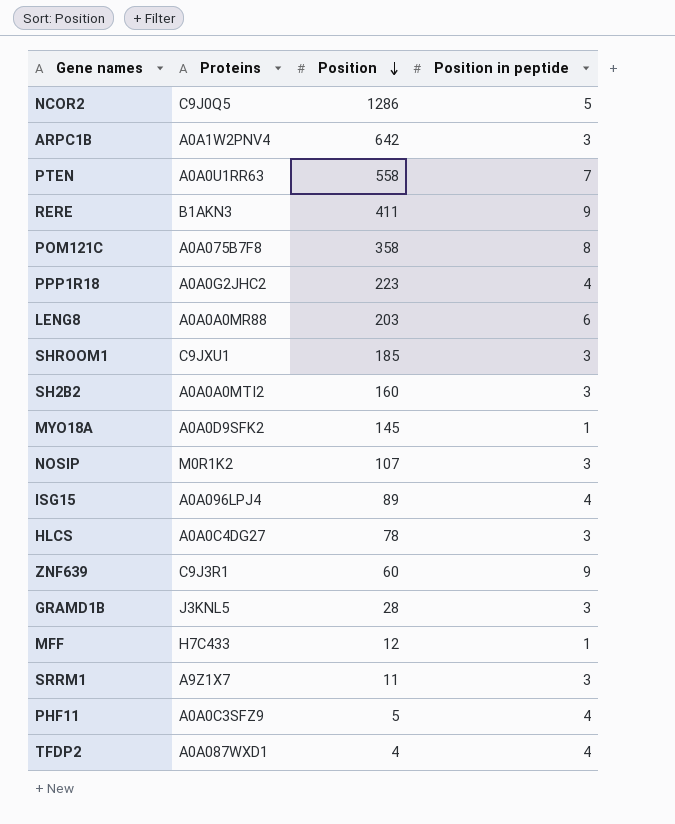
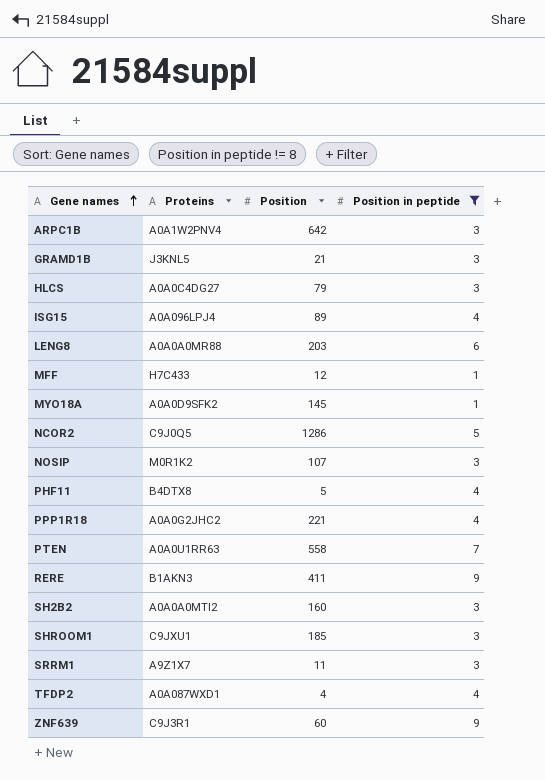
filter: none -> Position in peptide != 8
row order: Position descending -> Gene names ascending
GRAMD1B | Position: 28 -> 21
HLCS | Position: 78 -> 79
PHF11 | Proteins: A0A0C3SFZ9 -> B4DTX8
PPP1R18 | Position: 223 -> 221

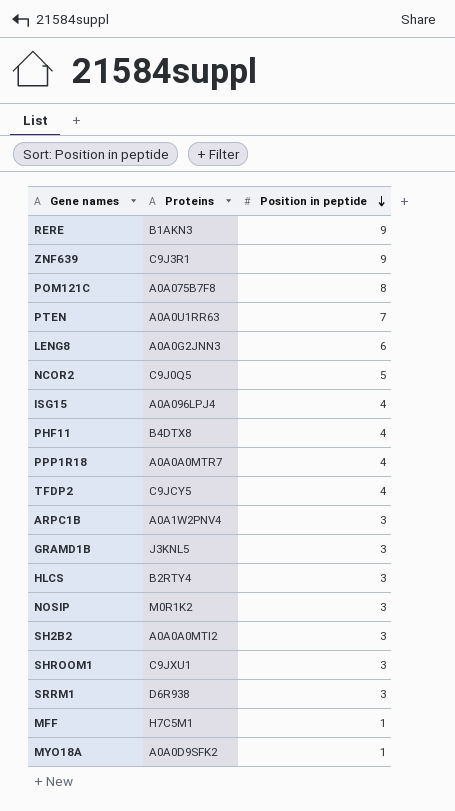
filter: Position in peptide != 8 -> none
row order: Gene names ascending -> Position in peptide descending
column Position | position: 3 -> none
LENG8 | Proteins: A0A0A0MR88 -> A0A0G2JNN3
PPP1R18 | Proteins: A0A0G2JHC2 -> A0A0A0MTR7
TFDP2 | Proteins: A0A087WXD1 -> C9JCY5
HLCS | Proteins: A0A0C4DG27 -> B2RTY4
SRRM1 | Proteins: A9Z1X7 -> D6R938
MFF | Proteins: H7C433 -> H7C5M1

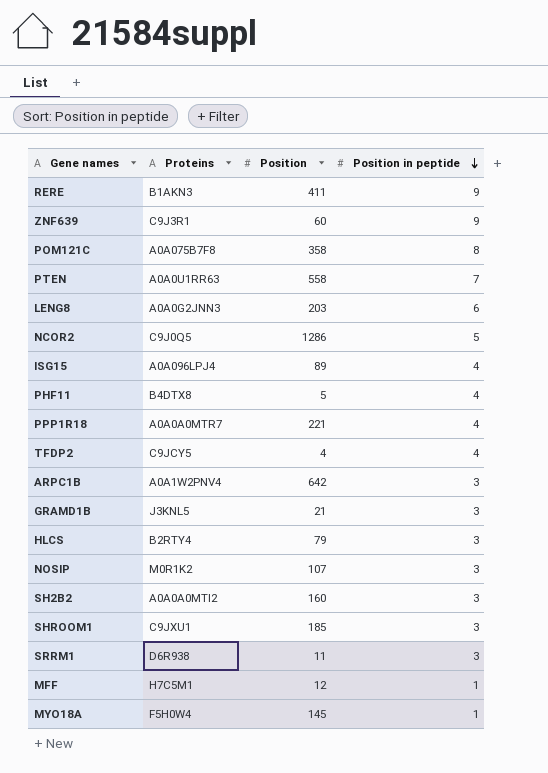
column Position | position: none -> 3
MYO18A | Proteins: A0A0D9SFK2 -> F5H0W4

